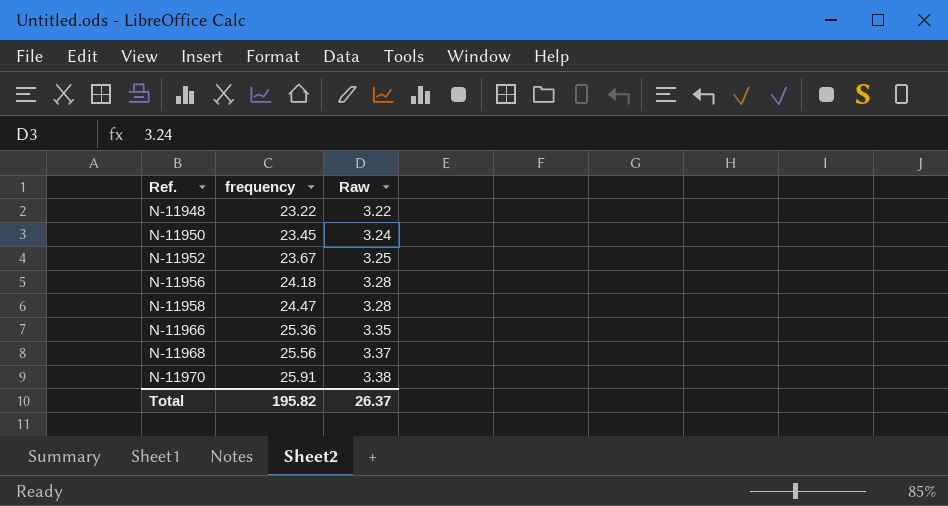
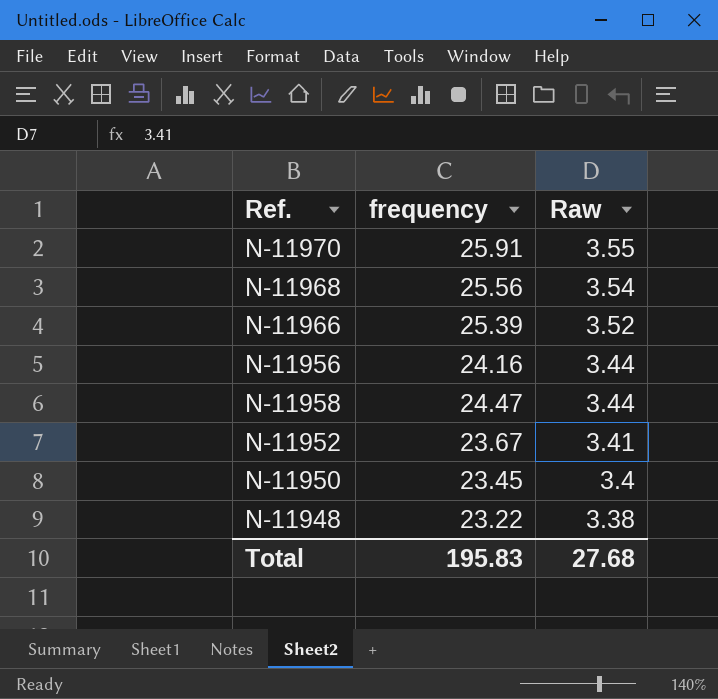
row order: Ref. ascending -> Raw descending
N-11970 | Raw: 3.38 -> 3.55
N-11968 | Raw: 3.37 -> 3.54
N-11966 | frequency: 25.36 -> 25.39
N-11966 | Raw: 3.35 -> 3.52
N-11956 | frequency: 24.18 -> 24.16
N-11956 | Raw: 3.28 -> 3.44
N-11958 | Raw: 3.28 -> 3.44
N-11952 | Raw: 3.25 -> 3.41
N-11950 | Raw: 3.24 -> 3.4
N-11948 | Raw: 3.22 -> 3.38
Total | frequency: 195.82 -> 195.83
Total | Raw: 26.37 -> 27.68

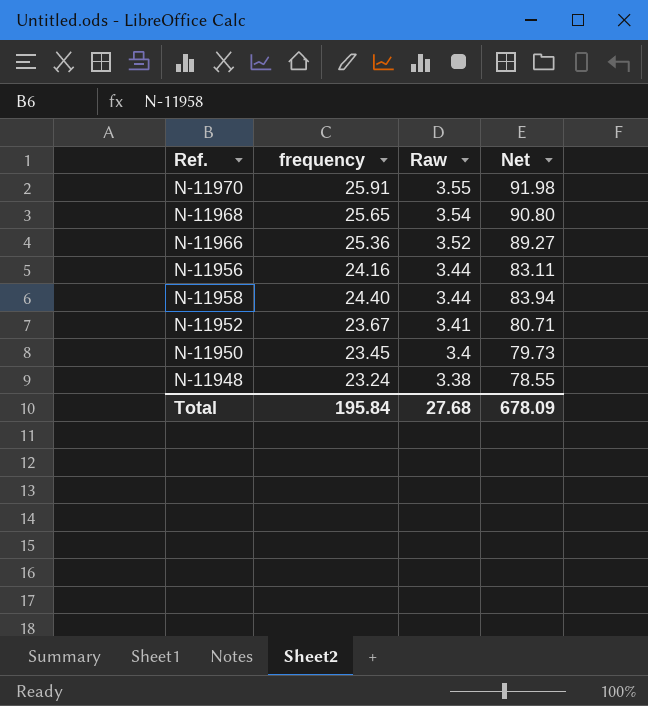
column Net | formula: none -> [frequency] * [Raw]
N-11968 | frequency: 25.56 -> 25.65
N-11966 | frequency: 25.39 -> 25.36
N-11958 | frequency: 24.47 -> 24.40
N-11948 | frequency: 23.22 -> 23.24
Total | frequency: 195.83 -> 195.84

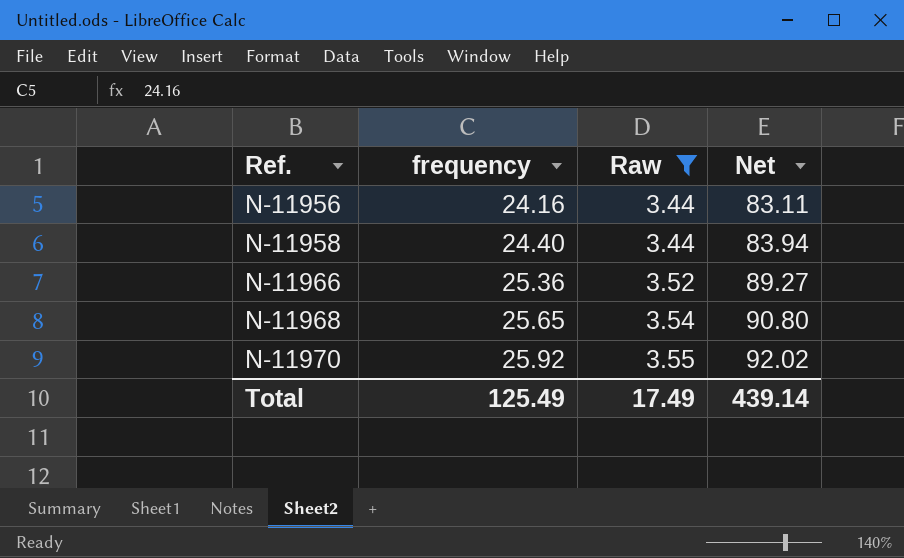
filter: none -> Raw >= 3.44
row order: Raw descending -> Ref. ascending
N-11970 | frequency: 25.91 -> 25.92
N-11970 | Net: 91.98 -> 92.02
Total | frequency: 195.84 -> 125.49
Total | Raw: 27.68 -> 17.49
Total | Net: 678.09 -> 439.14

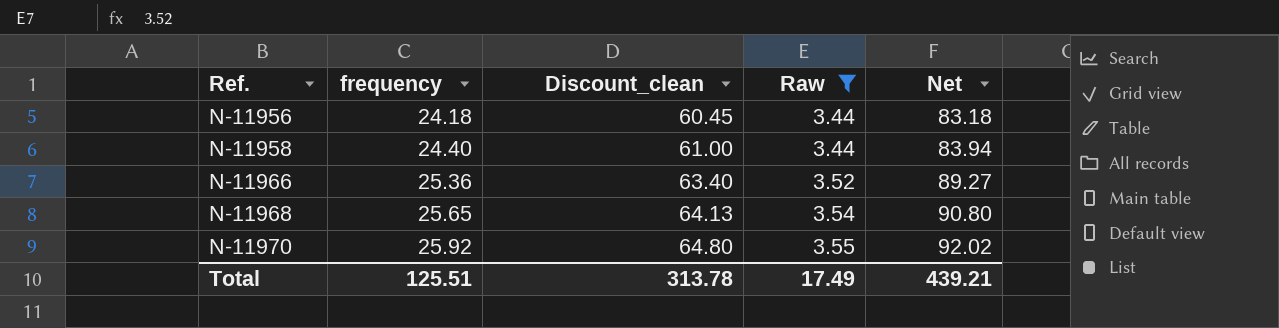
column Discount_clean | formula: none -> [frequency] * 2.5
N-11956 | frequency: 24.16 -> 24.18
N-11956 | Net: 83.11 -> 83.18
Total | frequency: 125.49 -> 125.51
Total | Net: 439.14 -> 439.21

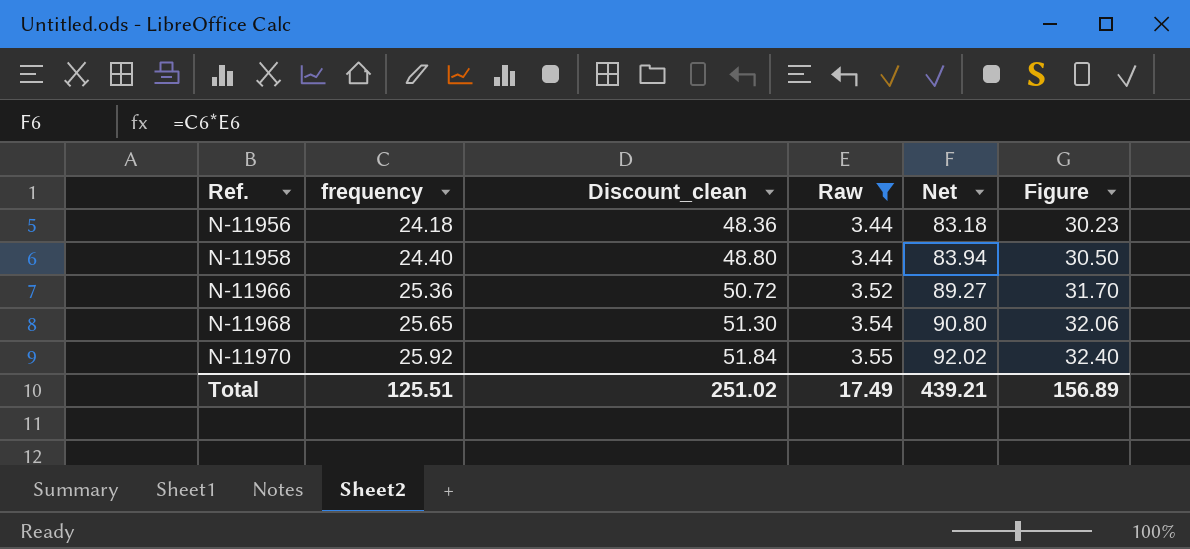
column Discount_clean | formula: [frequency] * 2.5 -> [frequency] * 2
column Figure | formula: none -> [frequency] * 1.25
Total | Discount_clean: 313.78 -> 251.02

